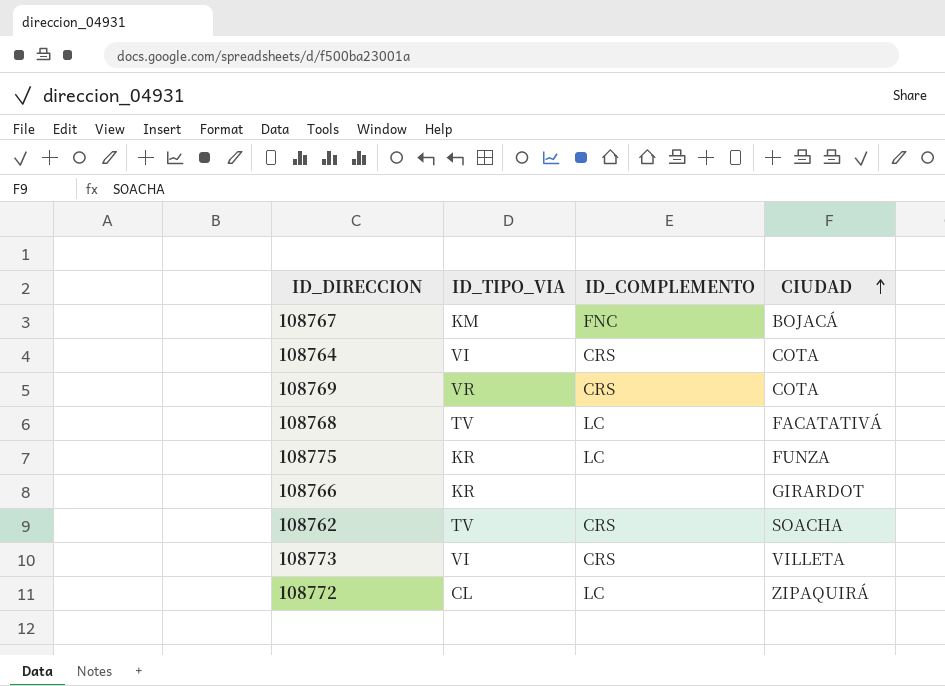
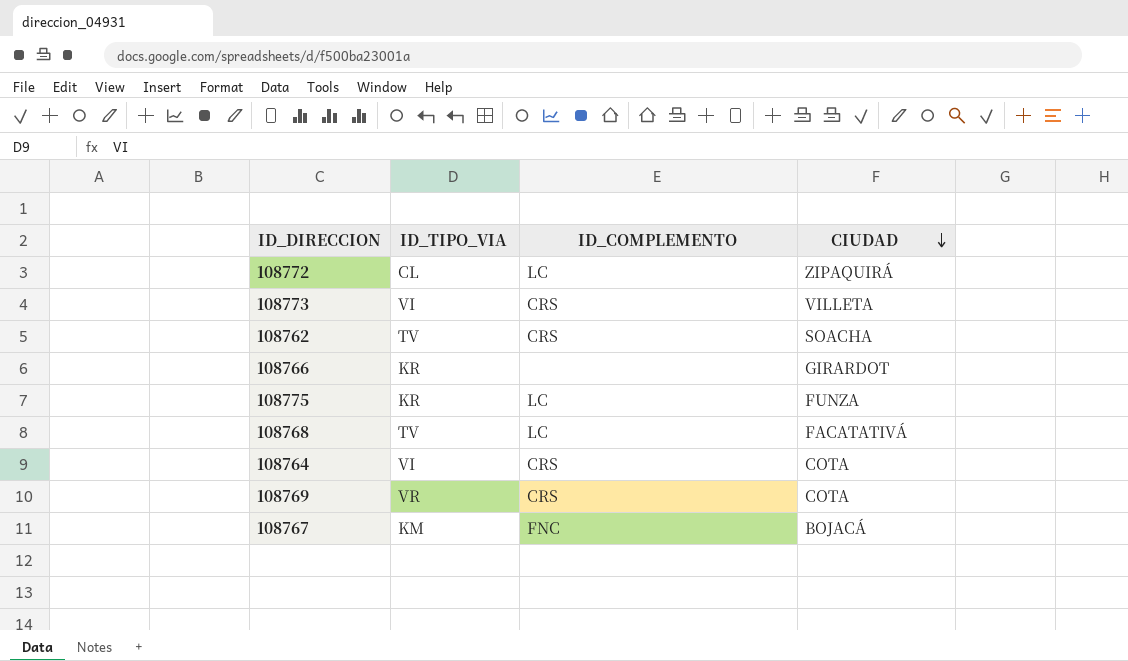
row order: CIUDAD ascending -> CIUDAD descending

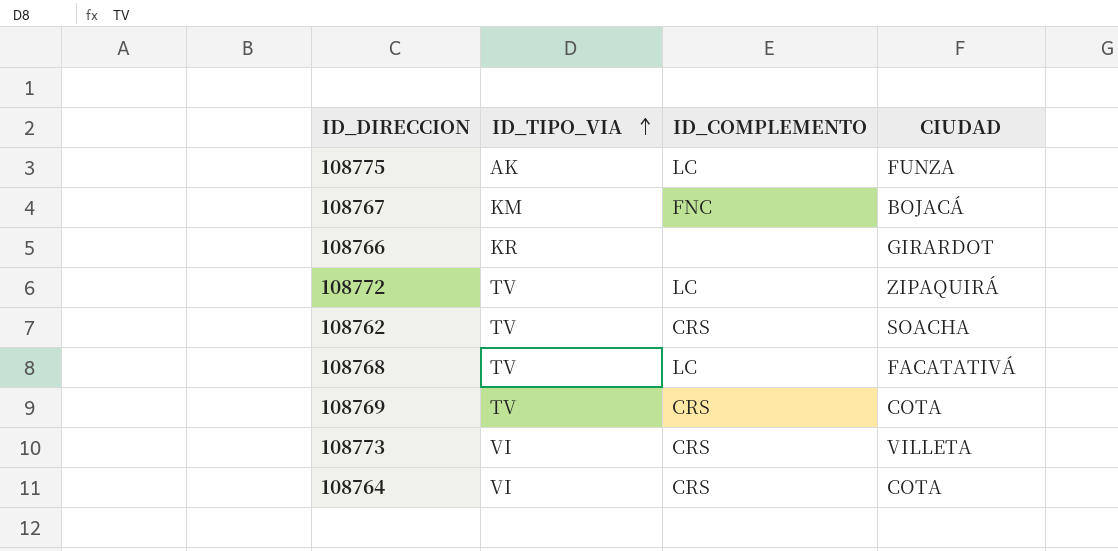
row order: CIUDAD descending -> ID_TIPO_VIA ascending
108775 | ID_TIPO_VIA: KR -> AK
108772 | ID_TIPO_VIA: CL -> TV
108769 | ID_TIPO_VIA: VR -> TV

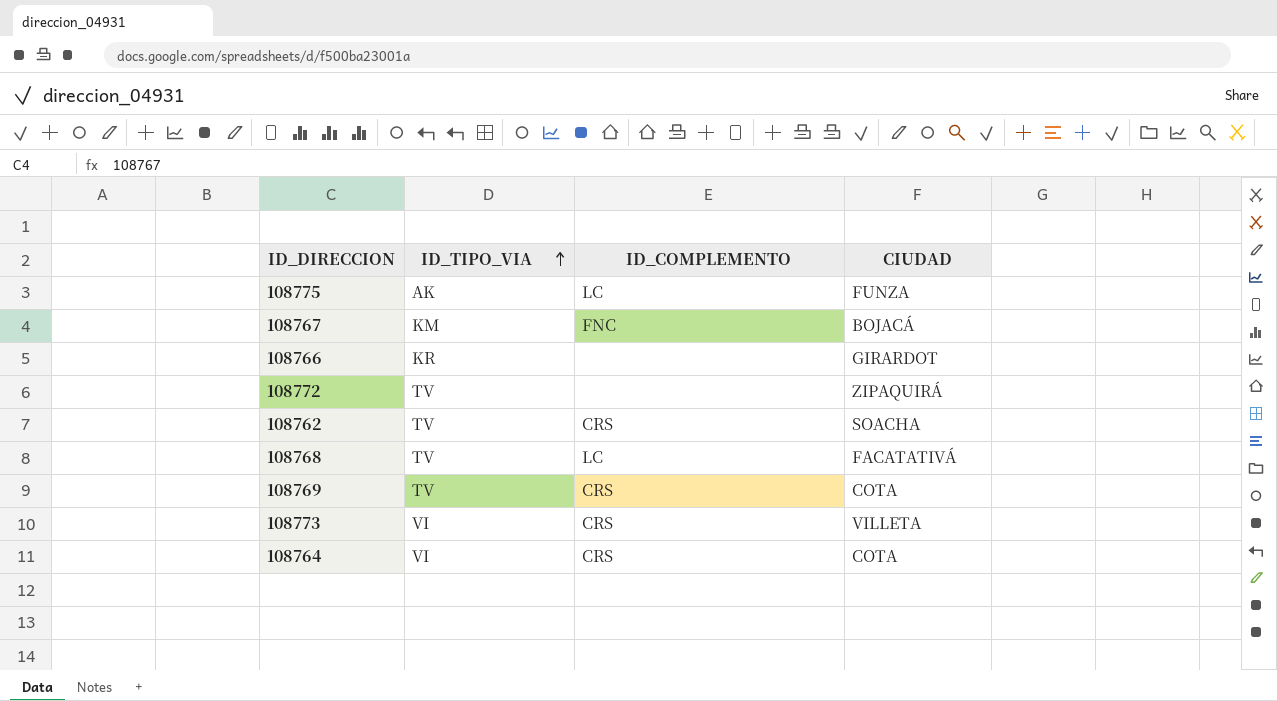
108772 | ID_COMPLEMENTO: LC -> none

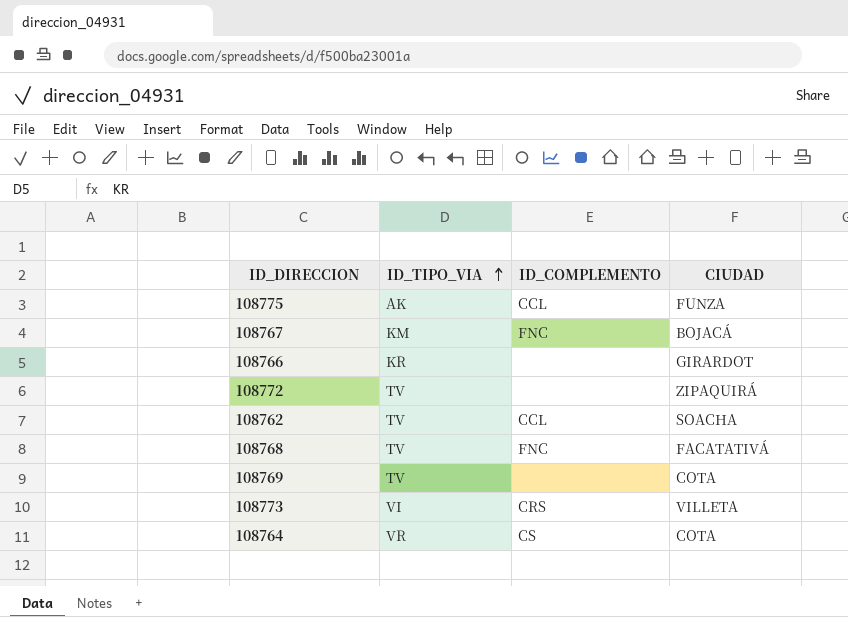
108775 | ID_COMPLEMENTO: LC -> CCL
108762 | ID_COMPLEMENTO: CRS -> CCL
108768 | ID_COMPLEMENTO: LC -> FNC
108769 | ID_COMPLEMENTO: CRS -> none
108764 | ID_TIPO_VIA: VI -> VR
108764 | ID_COMPLEMENTO: CRS -> CS

